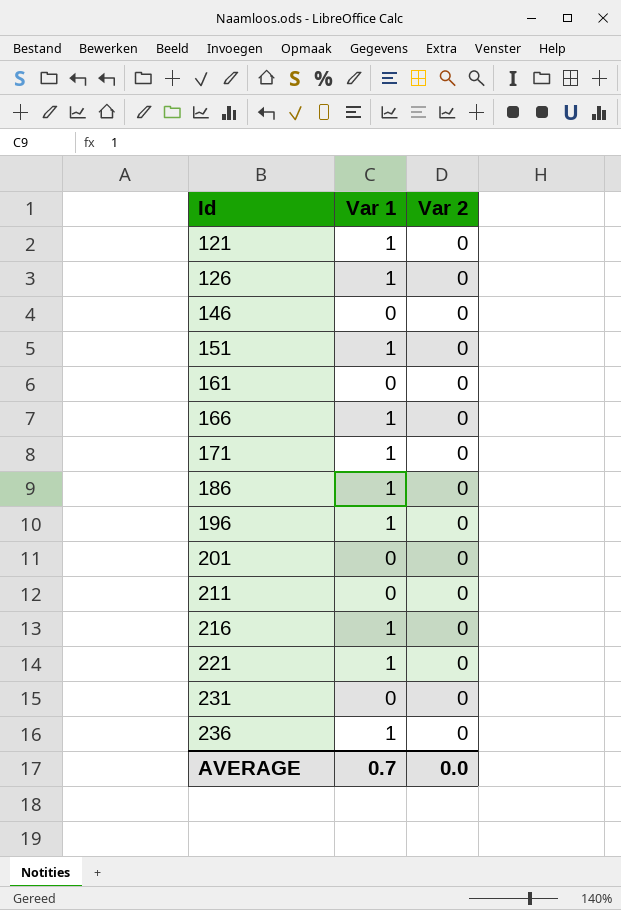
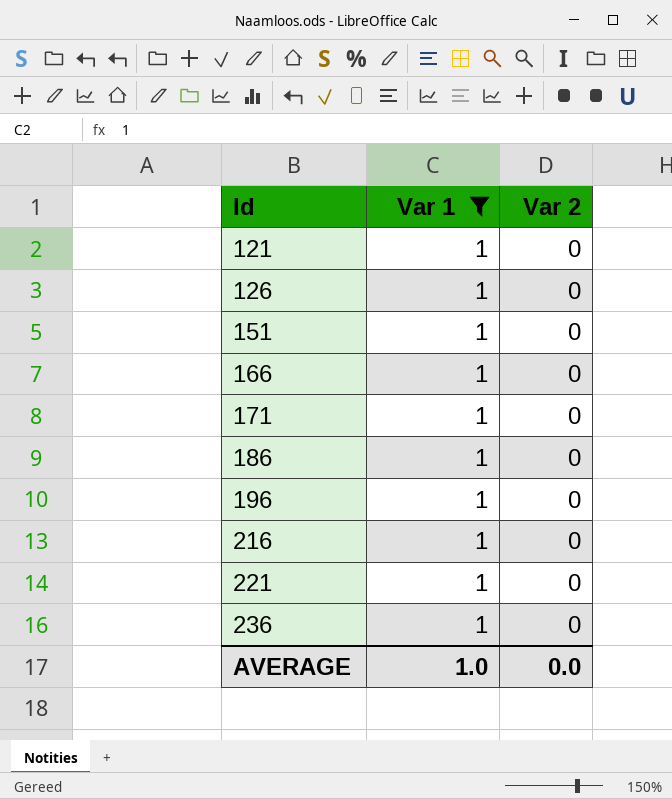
filter: none -> Var 1 = 1
AVERAGE | Var 1: 0.7 -> 1.0

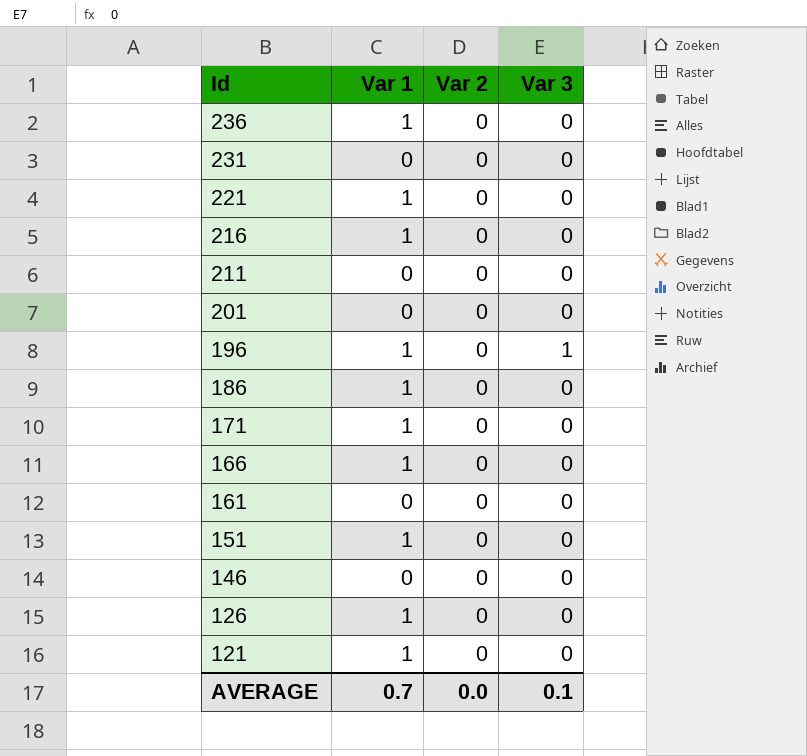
filter: Var 1 = 1 -> none
row order: Id ascending -> Id descending
column Var 3 | position: none -> 4
AVERAGE | Var 1: 1.0 -> 0.7

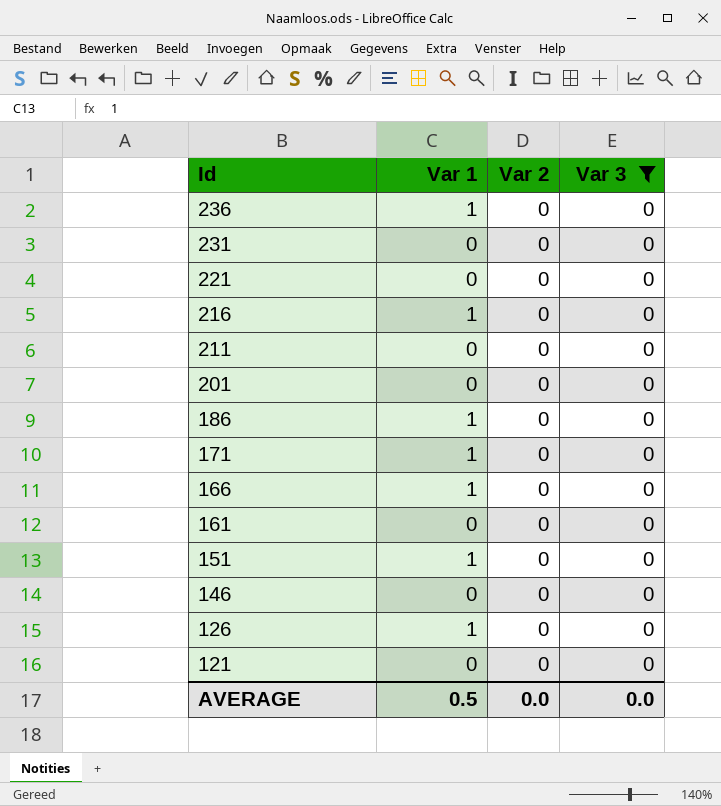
filter: none -> Var 3 = 0
221 | Var 1: 1 -> 0
121 | Var 1: 1 -> 0
AVERAGE | Var 1: 0.7 -> 0.5
AVERAGE | Var 3: 0.1 -> 0.0

